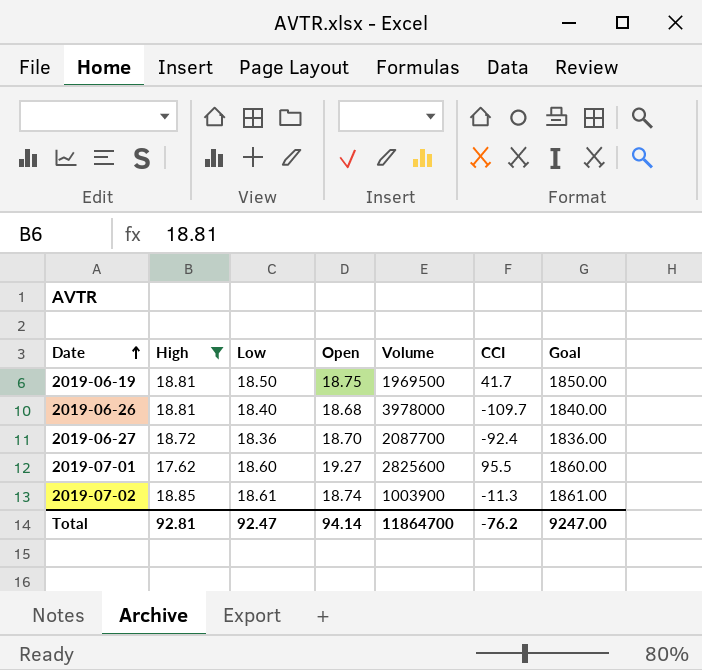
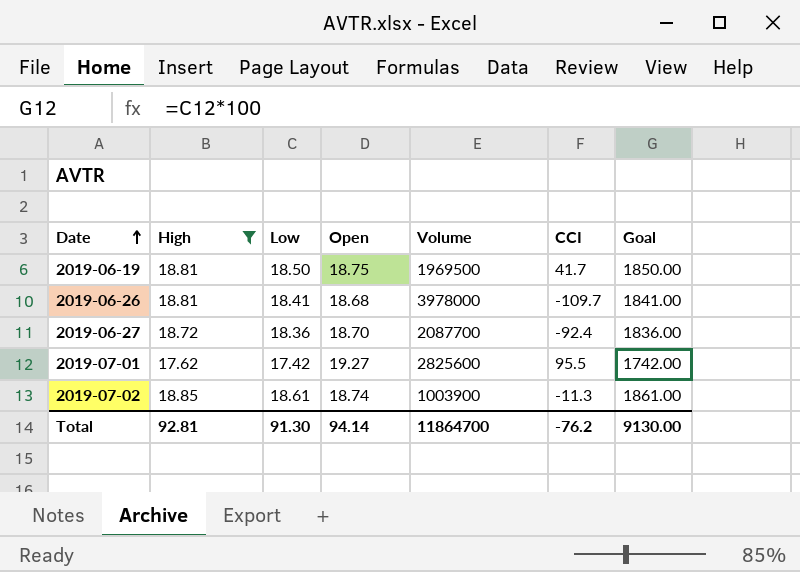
2019-06-26 | Low: 18.40 -> 18.41
2019-06-26 | Goal: 1840.00 -> 1841.00
2019-07-01 | Low: 18.60 -> 17.42
2019-07-01 | Goal: 1860.00 -> 1742.00
Total | Low: 92.47 -> 91.30
Total | Goal: 9247.00 -> 9130.00

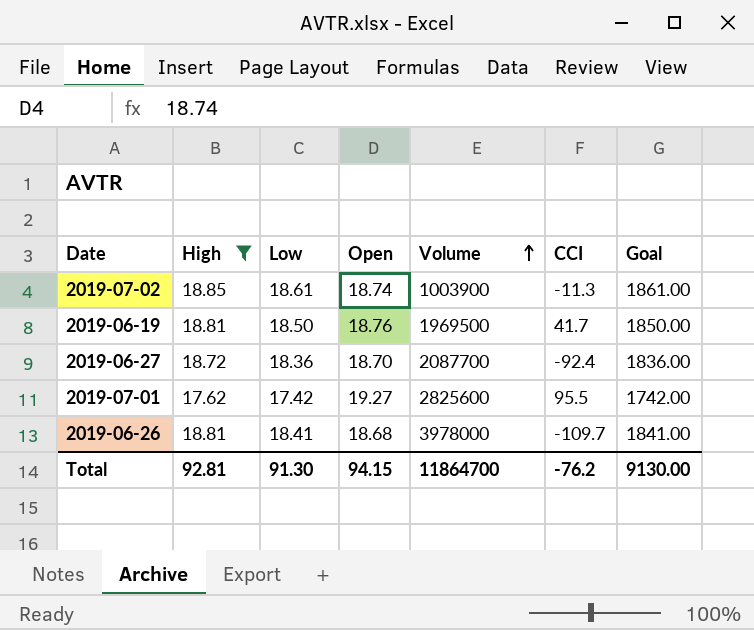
row order: Date ascending -> Volume ascending
2019-06-19 | Open: 18.75 -> 18.76
Total | Open: 94.14 -> 94.15

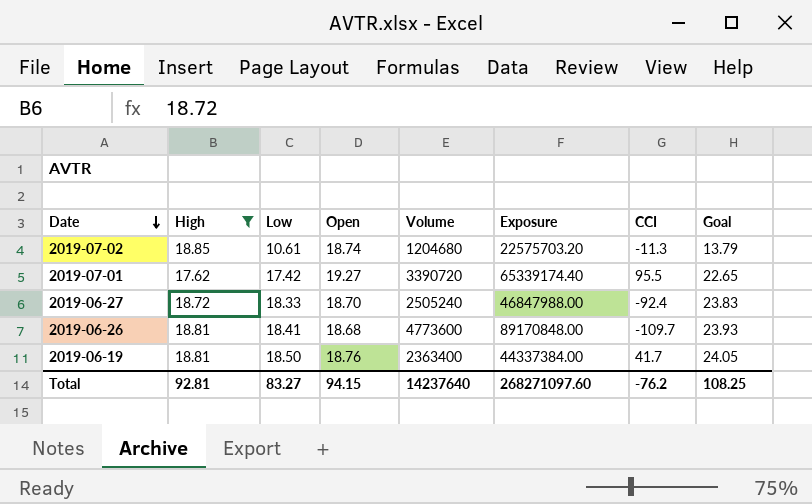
row order: Volume ascending -> Date descending
column Exposure | formula: none -> [Open] * [Volume]
column Goal | formula: [Low] * 100 -> [Low] * 1.3
2019-07-02 | Low: 18.61 -> 10.61
2019-07-02 | Volume: 1003900 -> 1204680
2019-07-01 | Volume: 2825600 -> 3390720
2019-06-27 | Low: 18.36 -> 18.33
2019-06-27 | Volume: 2087700 -> 2505240
2019-06-26 | Volume: 3978000 -> 4773600
2019-06-19 | Volume: 1969500 -> 2363400
Total | Low: 91.30 -> 83.27
Total | Volume: 11864700 -> 14237640
Total | Goal: 9130.00 -> 108.25

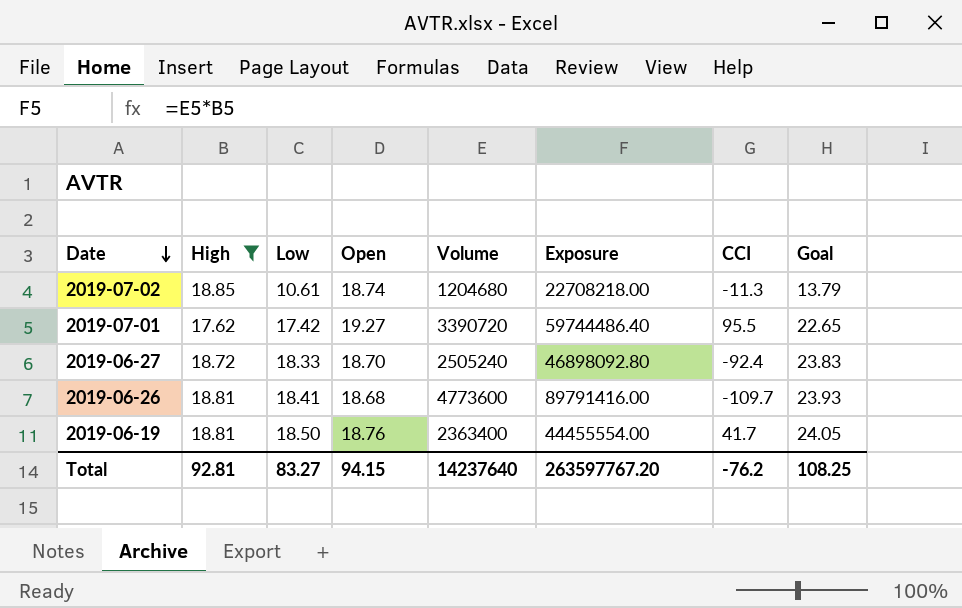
column Exposure | formula: [Open] * [Volume] -> [High] * [Volume]
Total | Exposure: 268271097.60 -> 263597767.20

